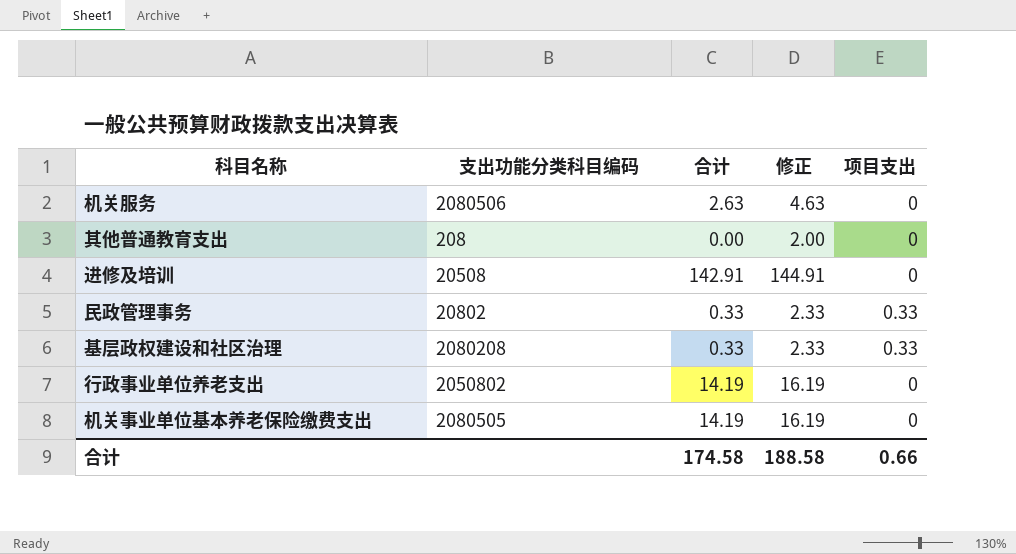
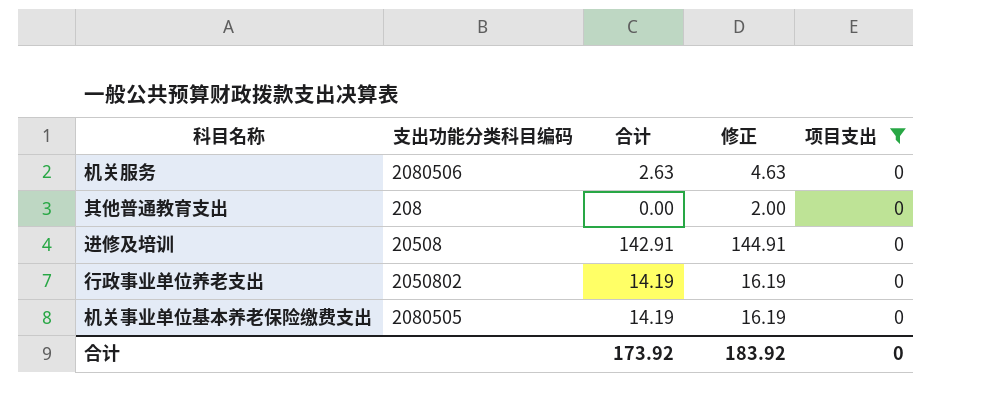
filter: none -> 项目支出 = 0
合计 | 合计: 174.58 -> 173.92
合计 | 修正: 188.58 -> 183.92
合计 | 项目支出: 0.66 -> 0

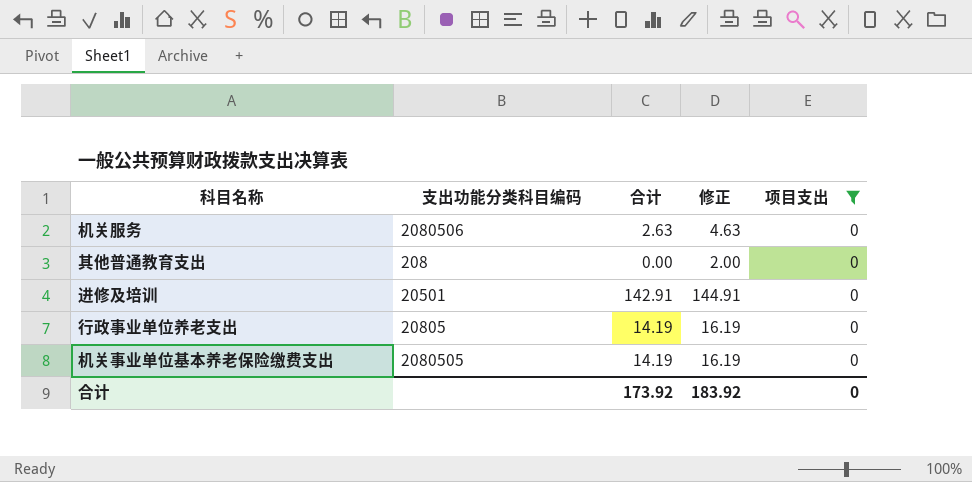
进修及培训 | 支出功能分类科目编码: 20508 -> 20501
行政事业单位养老支出 | 支出功能分类科目编码: 2050802 -> 20805

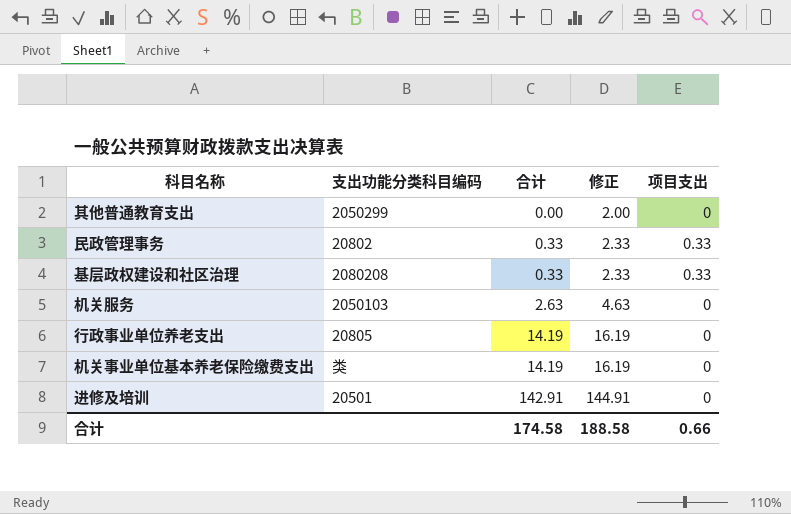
filter: 项目支出 = 0 -> none
row order: none -> 合计 ascending
其他普通教育支出 | 支出功能分类科目编码: 208 -> 2050299
机关服务 | 支出功能分类科目编码: 2080506 -> 2050103
机关事业单位基本养老保险缴费支出 | 支出功能分类科目编码: 2080505 -> 类
合计 | 合计: 173.92 -> 174.58
合计 | 修正: 183.92 -> 188.58
合计 | 项目支出: 0 -> 0.66

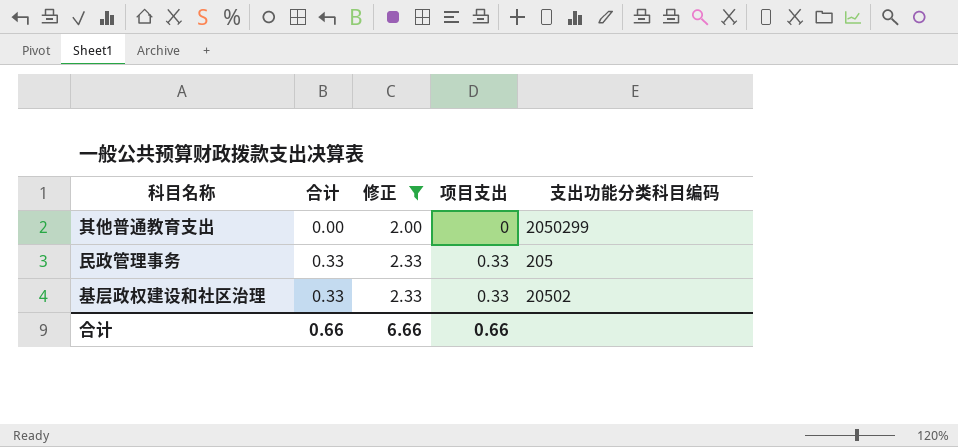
filter: none -> 修正 <= 2.33
column 支出功能分类科目编码 | position: 2 -> 5
民政管理事务 | 支出功能分类科目编码: 20802 -> 205
基层政权建设和社区治理 | 支出功能分类科目编码: 2080208 -> 20502
合计 | 合计: 174.58 -> 0.66
合计 | 修正: 188.58 -> 6.66

